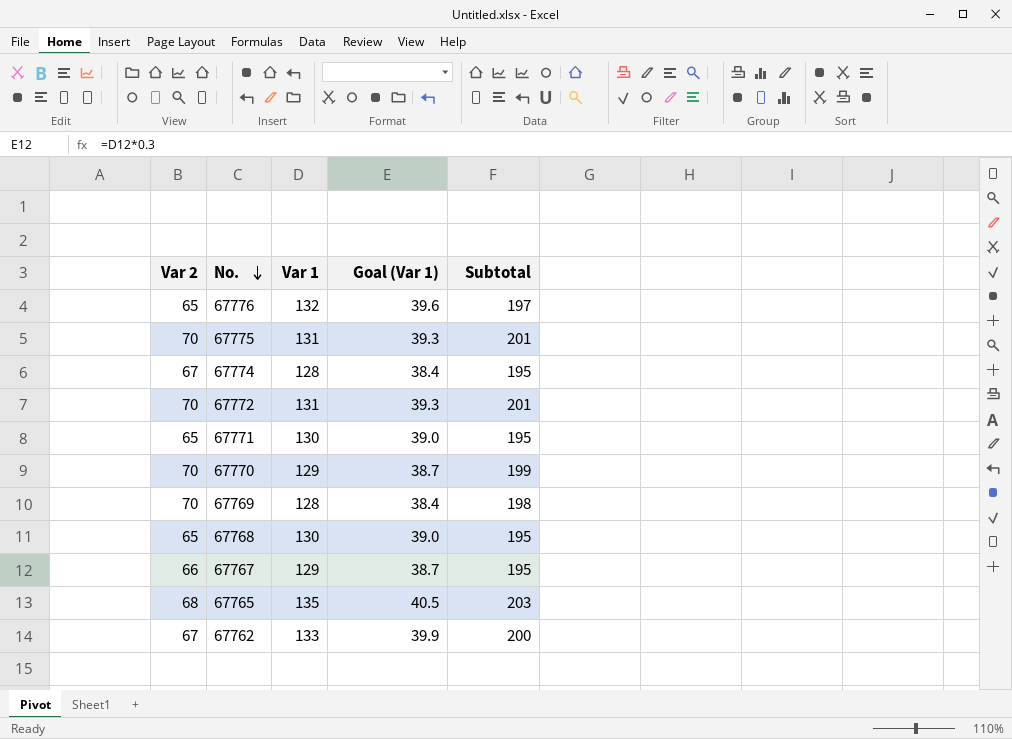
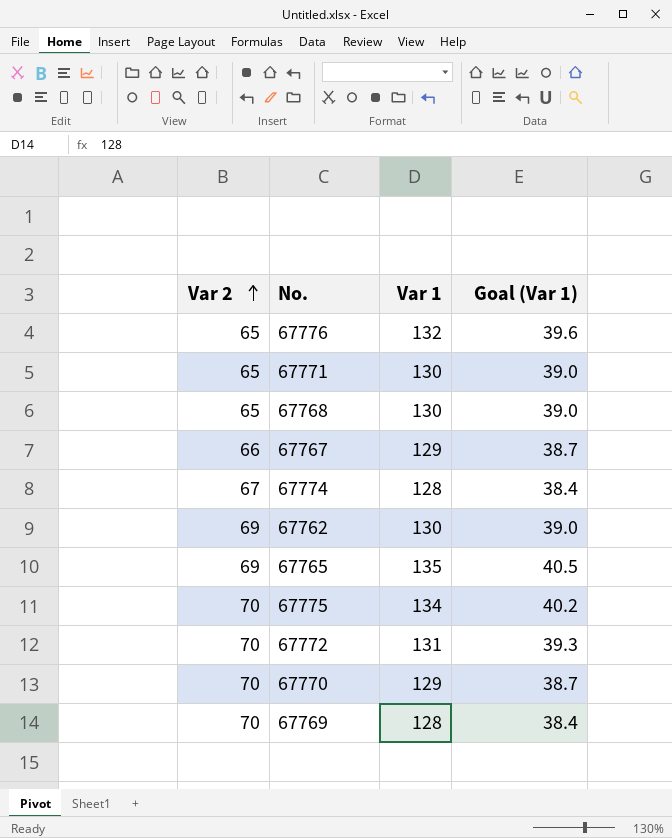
row order: No. descending -> Var 2 ascending
column Subtotal | formula: [Var 2] + [Var 1] -> none
67762 | Var 2: 67 -> 69
67762 | Var 1: 133 -> 130
67762 | Goal (Var 1): 39.9 -> 39.0
67765 | Var 2: 68 -> 69
67775 | Var 1: 131 -> 134
67775 | Goal (Var 1): 39.3 -> 40.2

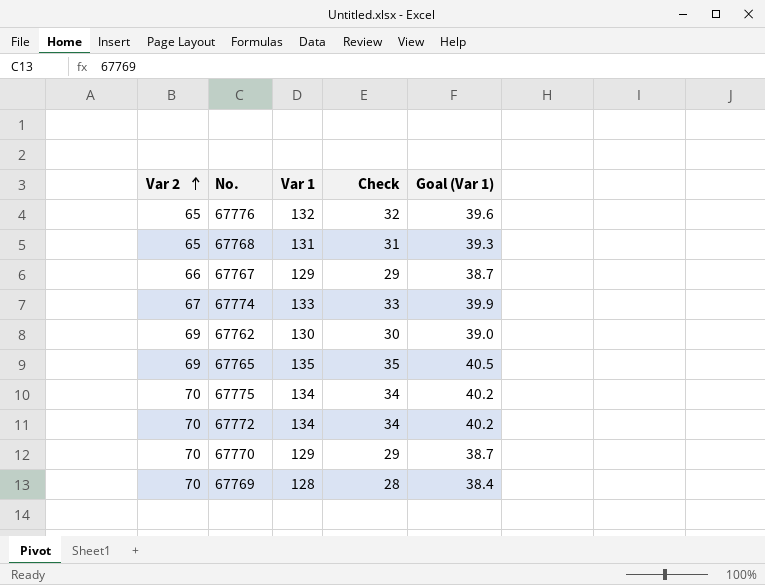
column Check | formula: none -> [Var 1] - 100
row 67771: 65 | 130 | 39.0 -> none
67768 | Var 1: 130 -> 131
67768 | Goal (Var 1): 39.0 -> 39.3
67774 | Var 1: 128 -> 133
67774 | Goal (Var 1): 38.4 -> 39.9
67772 | Var 1: 131 -> 134
67772 | Goal (Var 1): 39.3 -> 40.2

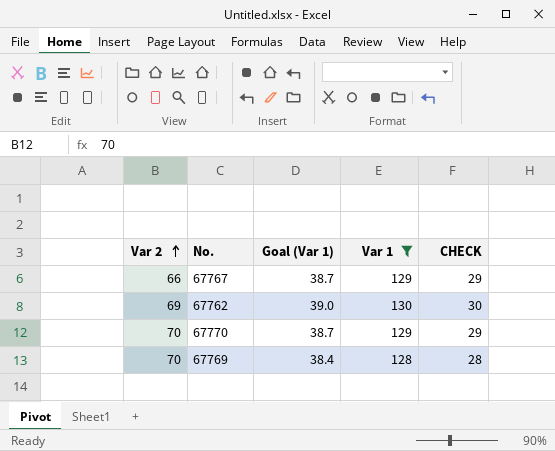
filter: none -> Var 1 <= 130
column Goal (Var 1) | position: 5 -> 3
column name: Check -> CHECK

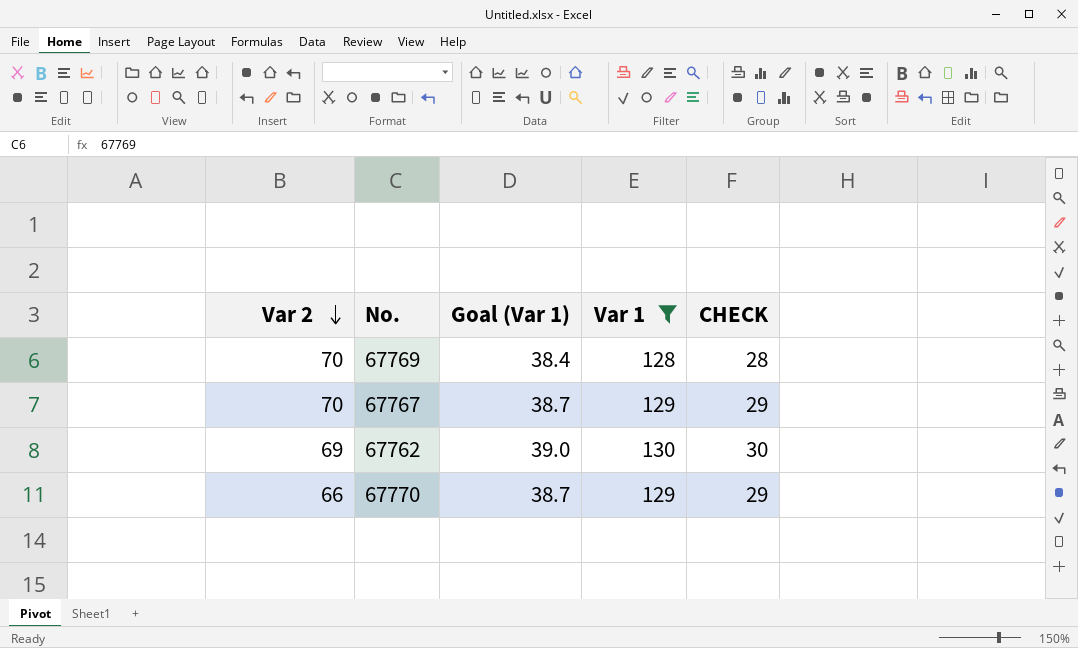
row order: Var 2 ascending -> Var 2 descending
67767 | Var 2: 66 -> 70
67770 | Var 2: 70 -> 66

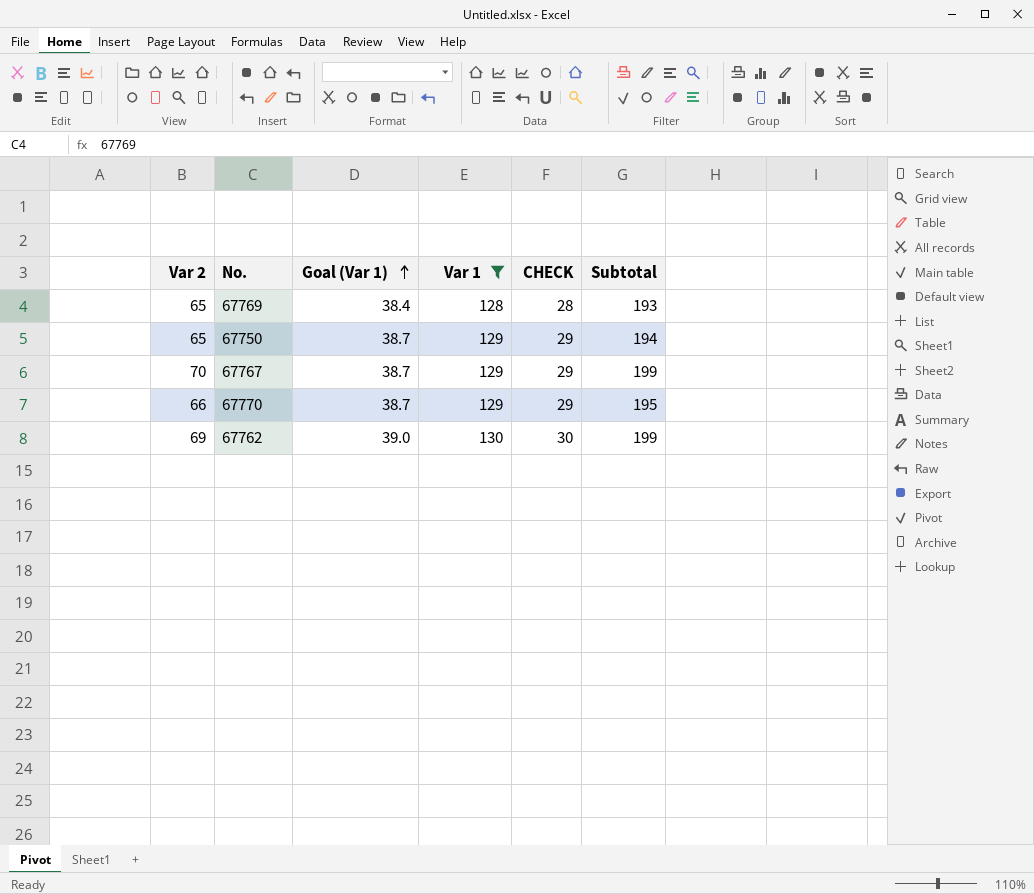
row order: Var 2 descending -> Goal (Var 1) ascending
column Subtotal | formula: none -> [Var 2] + [Var 1]
67769 | Var 2: 70 -> 65
row 67750: none -> 65 | 38.7 | 129 | 29 | 194

